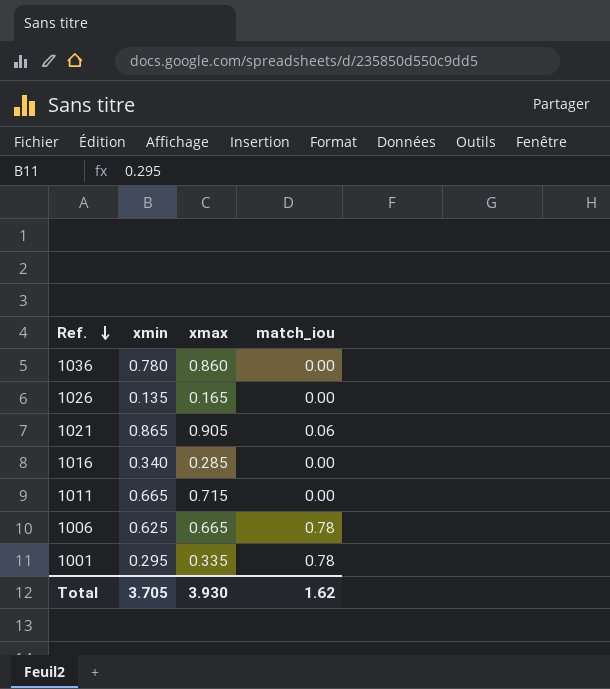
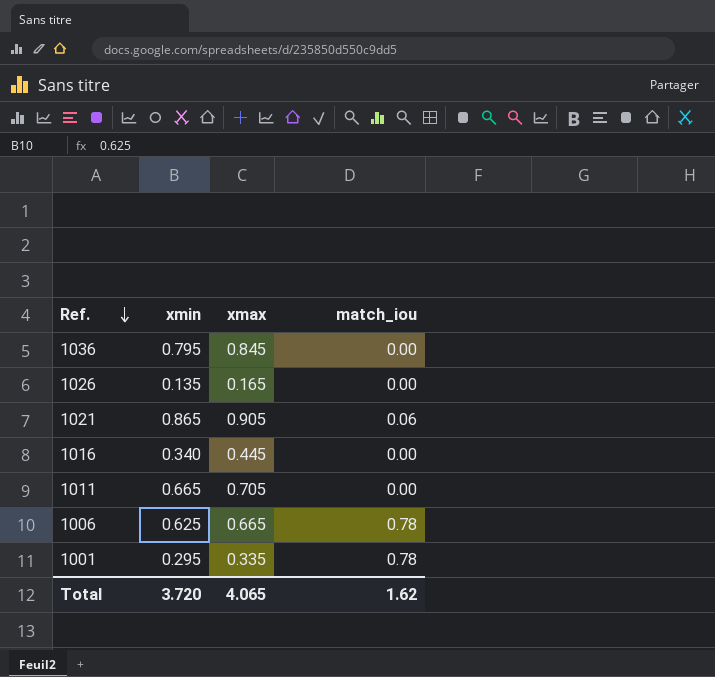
1036 | xmin: 0.780 -> 0.795
1036 | xmax: 0.860 -> 0.845
1016 | xmax: 0.285 -> 0.445
1011 | xmax: 0.715 -> 0.705
Total | xmin: 3.705 -> 3.720
Total | xmax: 3.930 -> 4.065

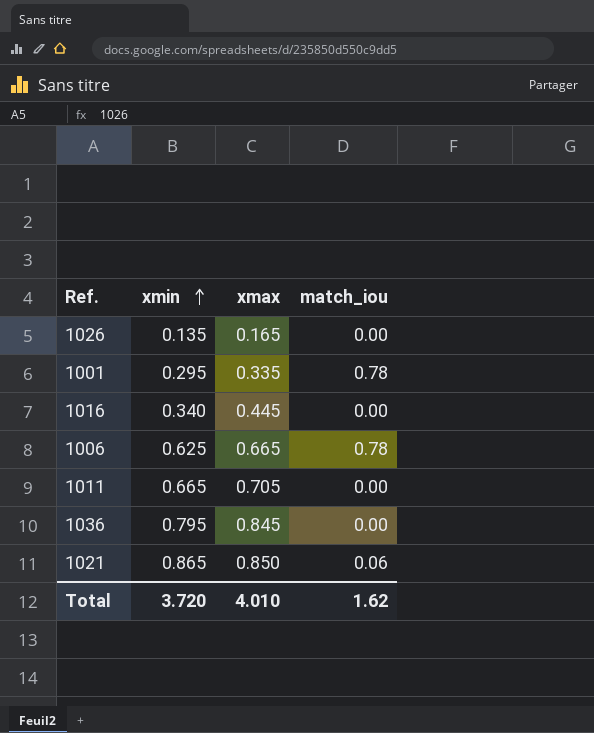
row order: Ref. descending -> xmin ascending
1021 | xmax: 0.905 -> 0.850
Total | xmax: 4.065 -> 4.010

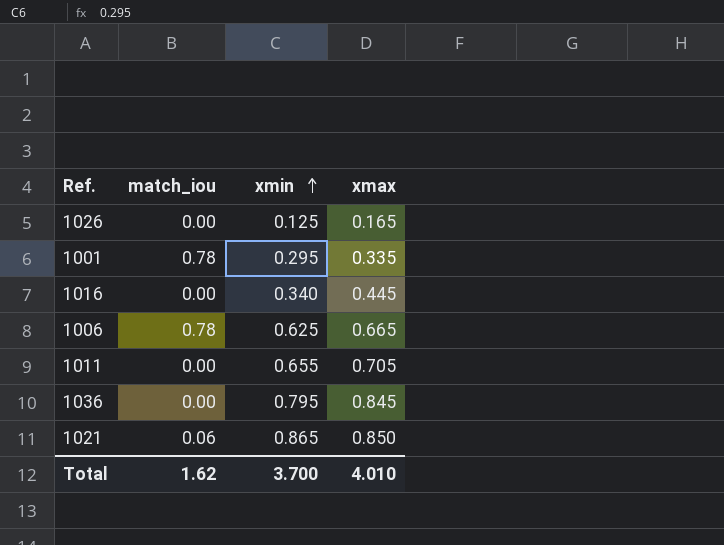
column match_iou | position: 4 -> 2
1026 | xmin: 0.135 -> 0.125
1011 | xmin: 0.665 -> 0.655
Total | xmin: 3.720 -> 3.700

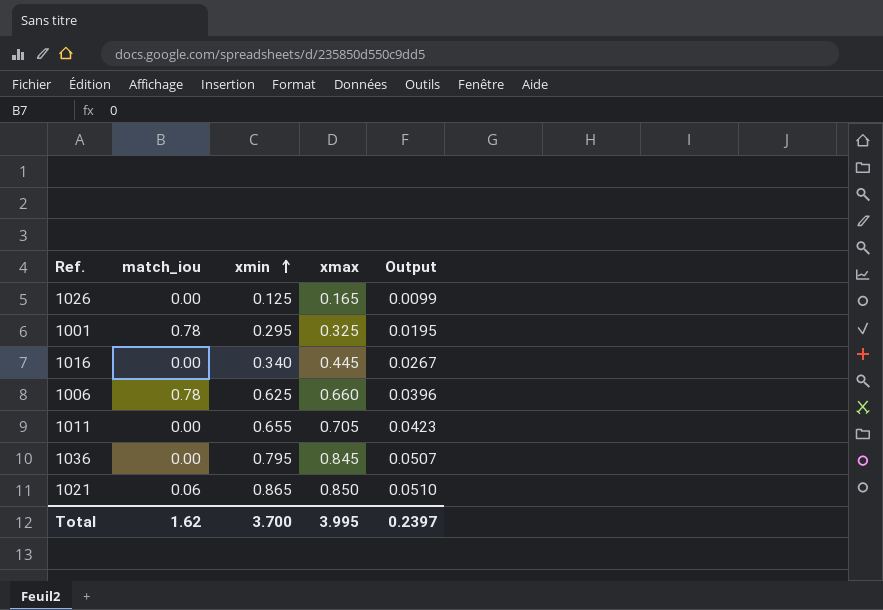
column Output | formula: none -> [xmax] * 0.06
1001 | xmax: 0.335 -> 0.325
1006 | xmax: 0.665 -> 0.660
Total | xmax: 4.010 -> 3.995

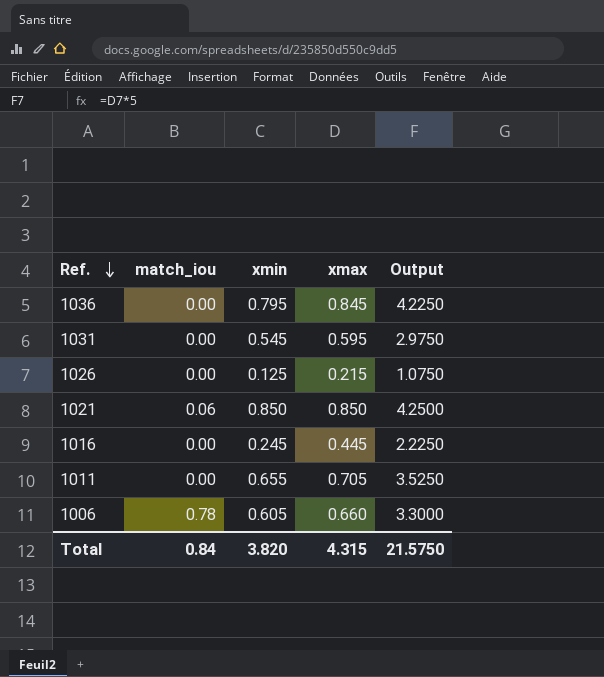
row order: xmin ascending -> Ref. descending
column Output | formula: [xmax] * 0.06 -> [xmax] * 5
row 1001: 0.78 | 0.295 | 0.325 | 0.0195 -> none
row 1031: none -> 0.00 | 0.545 | 0.595 | 2.9750
1026 | xmax: 0.165 -> 0.215
1021 | xmin: 0.865 -> 0.850
1016 | xmin: 0.340 -> 0.245
1006 | xmin: 0.625 -> 0.605
Total | match_iou: 1.62 -> 0.84
Total | xmin: 3.700 -> 3.820
Total | xmax: 3.995 -> 4.315
Total | Output: 0.2397 -> 21.5750

